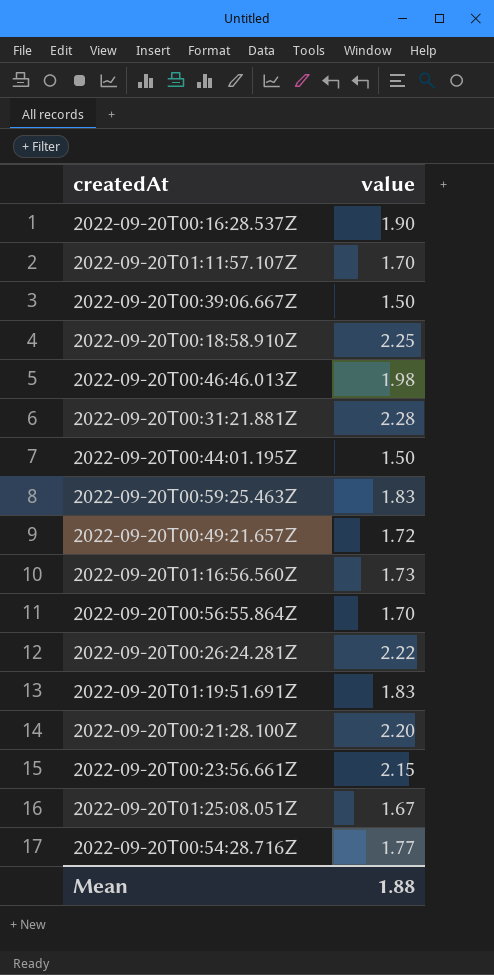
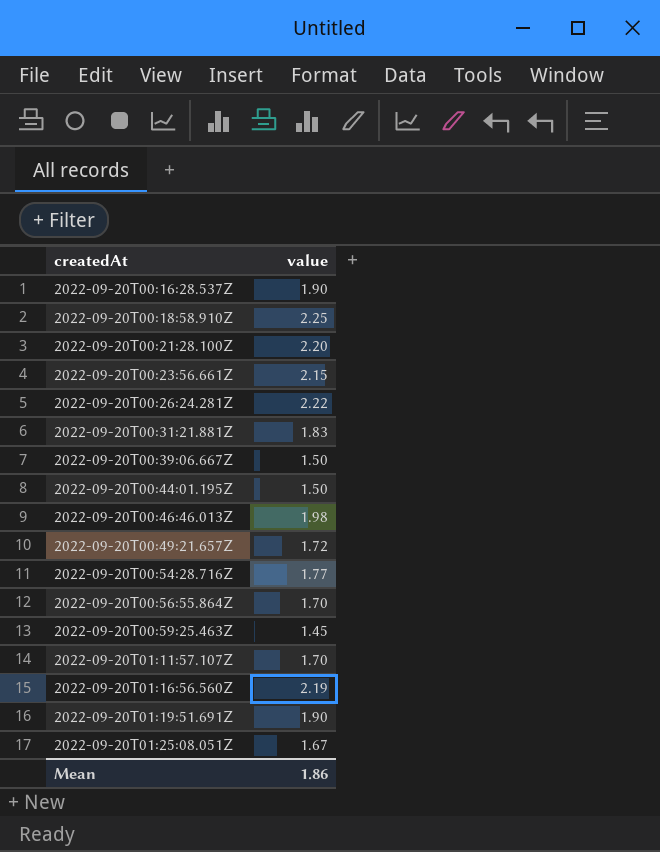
row order: none -> createdAt ascending
2022-09-20T00:31:21.881Z | value: 2.28 -> 1.83
2022-09-20T00:59:25.463Z | value: 1.83 -> 1.45
2022-09-20T01:16:56.560Z | value: 1.73 -> 2.19
2022-09-20T01:19:51.691Z | value: 1.83 -> 1.90
Mean | value: 1.88 -> 1.86

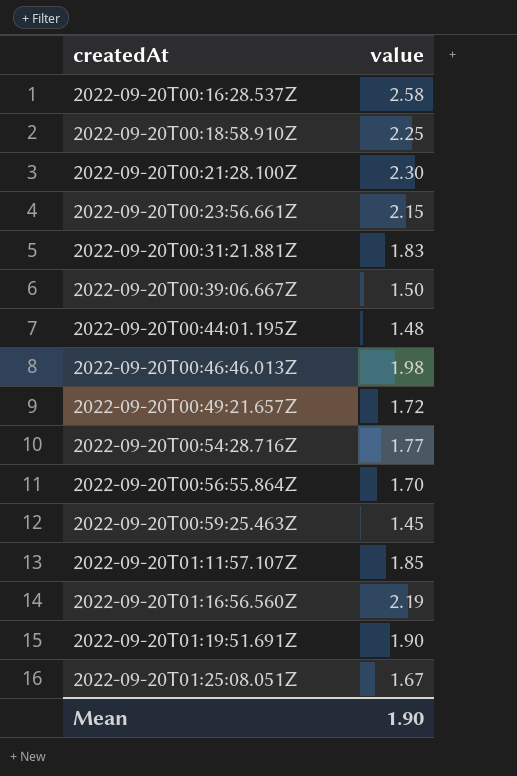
row 2022-09-20T00:26:24.281Z: 2.22 -> none
2022-09-20T00:16:28.537Z | value: 1.90 -> 2.58
2022-09-20T00:21:28.100Z | value: 2.20 -> 2.30
2022-09-20T00:44:01.195Z | value: 1.50 -> 1.48
2022-09-20T01:11:57.107Z | value: 1.70 -> 1.85
Mean | value: 1.86 -> 1.90

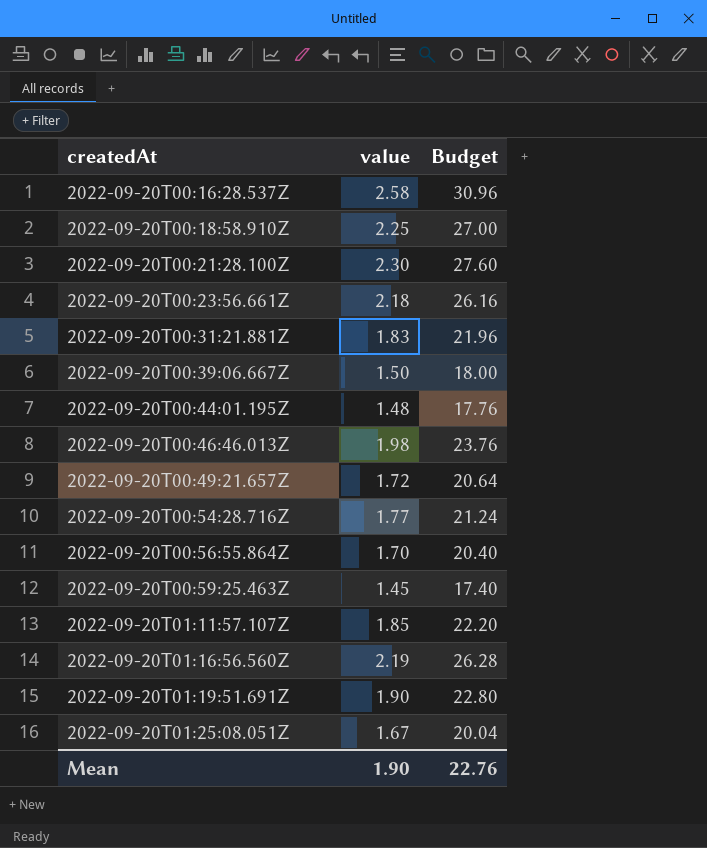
column Budget | formula: none -> [value] * 12
2022-09-20T00:23:56.661Z | value: 2.15 -> 2.18

